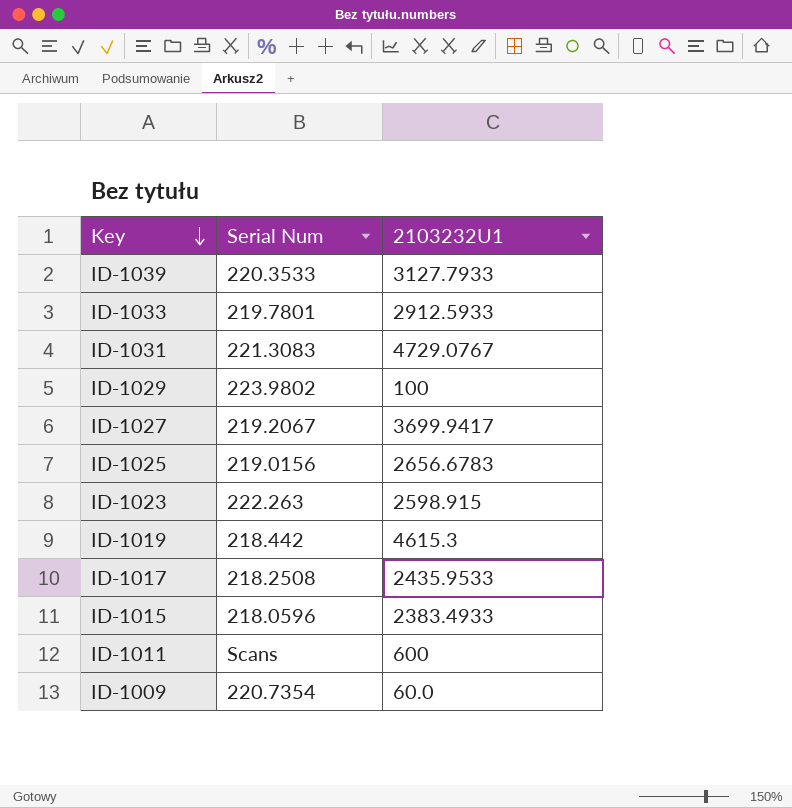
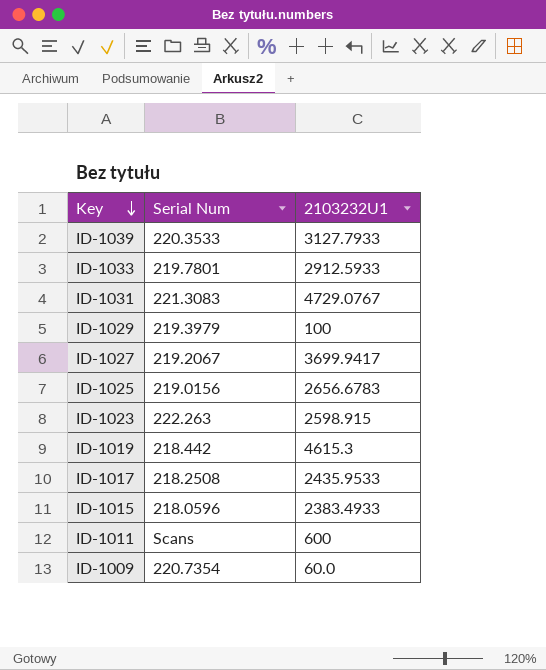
ID-1029 | Serial Num: 223.9802 -> 219.3979

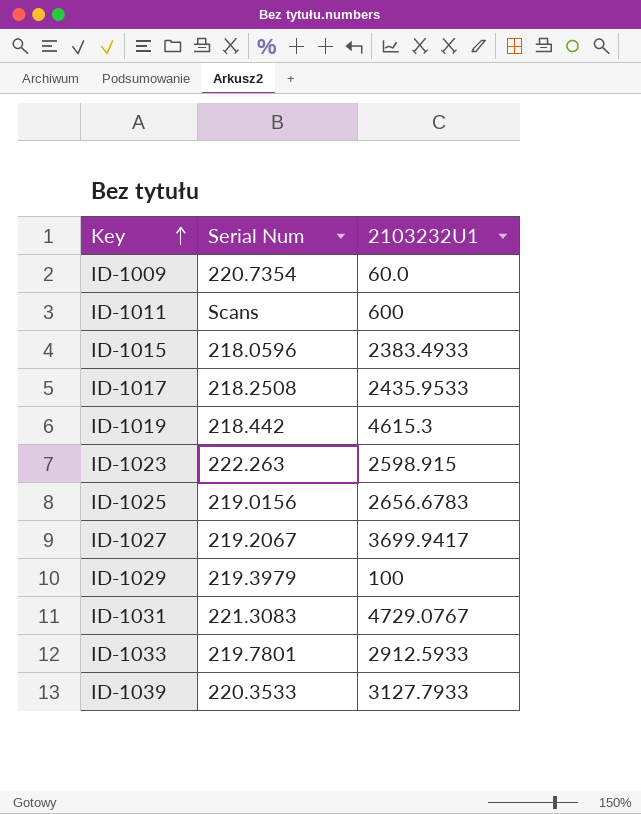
row order: Key descending -> Key ascending

